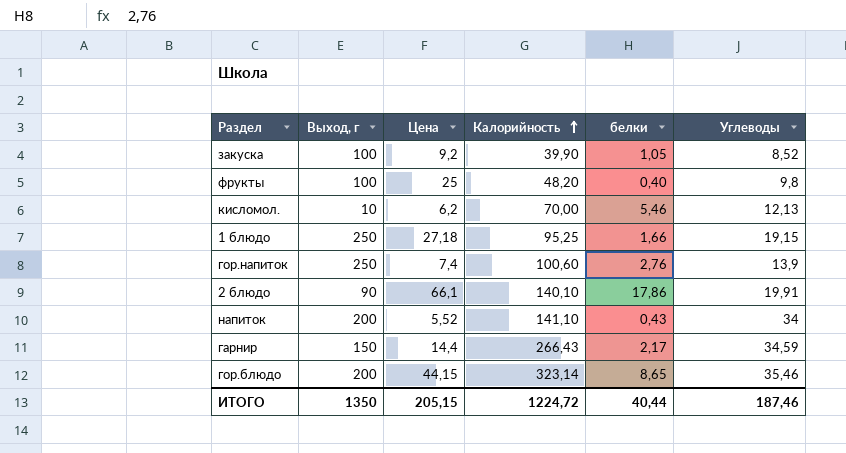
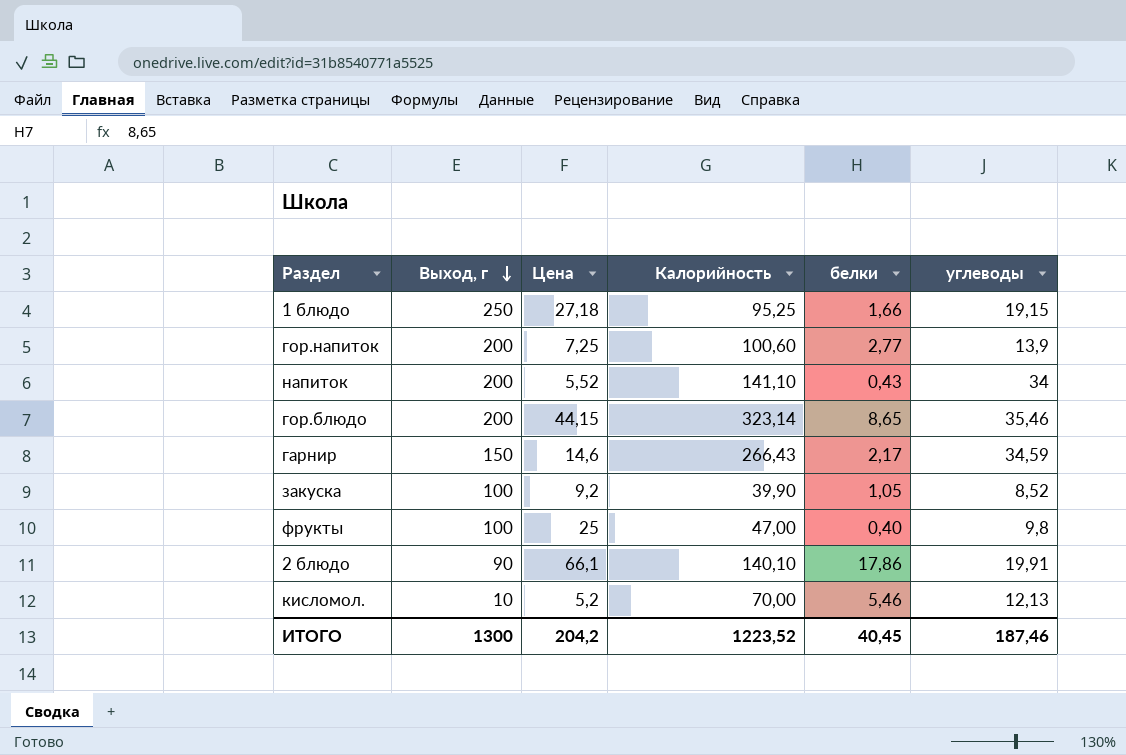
row order: Калорийность ascending -> Выход, г descending
column name: Углеводы -> углеводы
гор.напиток | Выход, г: 250 -> 200
гор.напиток | Цена: 7,4 -> 7,25
гор.напиток | белки: 2,76 -> 2,77
гарнир | Цена: 14,4 -> 14,6
фрукты | Калорийность: 48,20 -> 47,00
кисломол. | Цена: 6,2 -> 5,2
ИТОГО | Выход, г: 1350 -> 1300
ИТОГО | Цена: 205,15 -> 204,2
ИТОГО | Калорийность: 1224,72 -> 1223,52
ИТОГО | белки: 40,44 -> 40,45

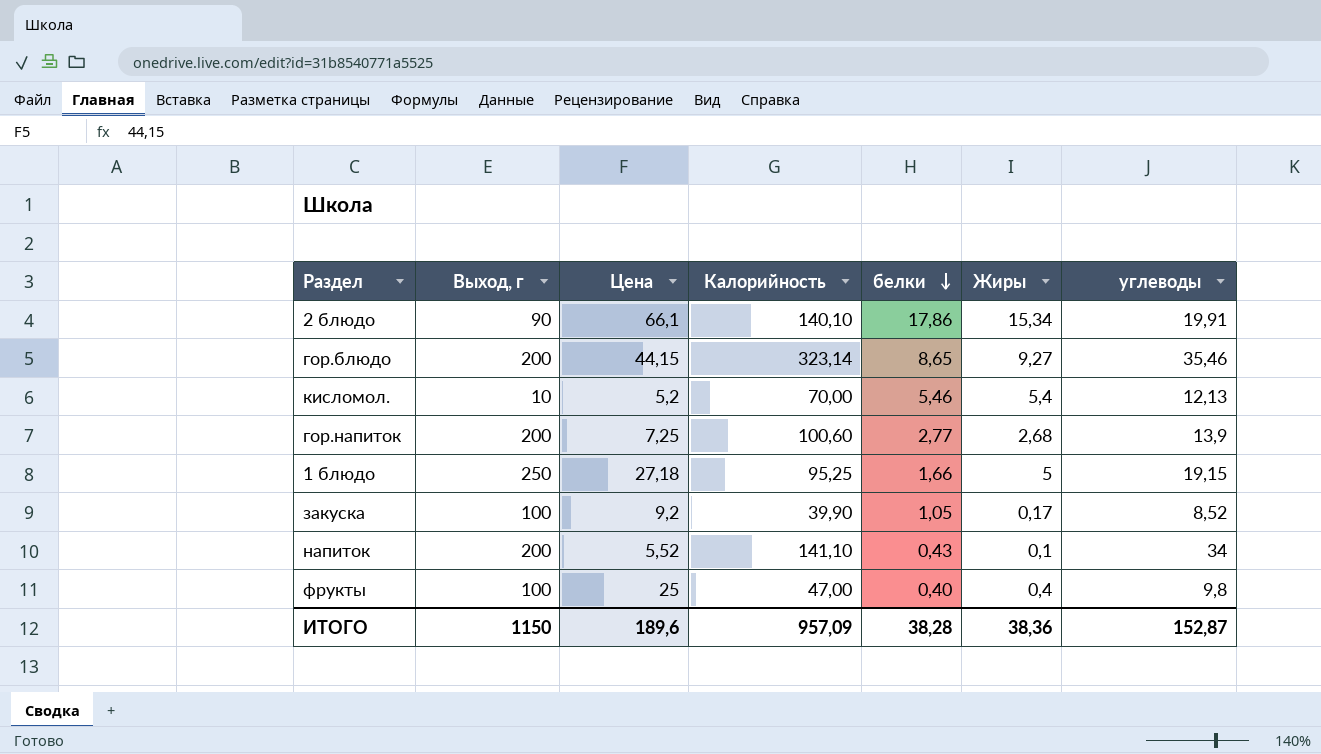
row order: Выход, г descending -> белки descending
column Жиры | position: none -> 6
row гарнир: 150 | 14,6 | 266,43 | 2,17 | 34,59 -> none
ИТОГО | Выход, г: 1300 -> 1150
ИТОГО | Цена: 204,2 -> 189,6
ИТОГО | Калорийность: 1223,52 -> 957,09
ИТОГО | белки: 40,45 -> 38,28
ИТОГО | углеводы: 187,46 -> 152,87

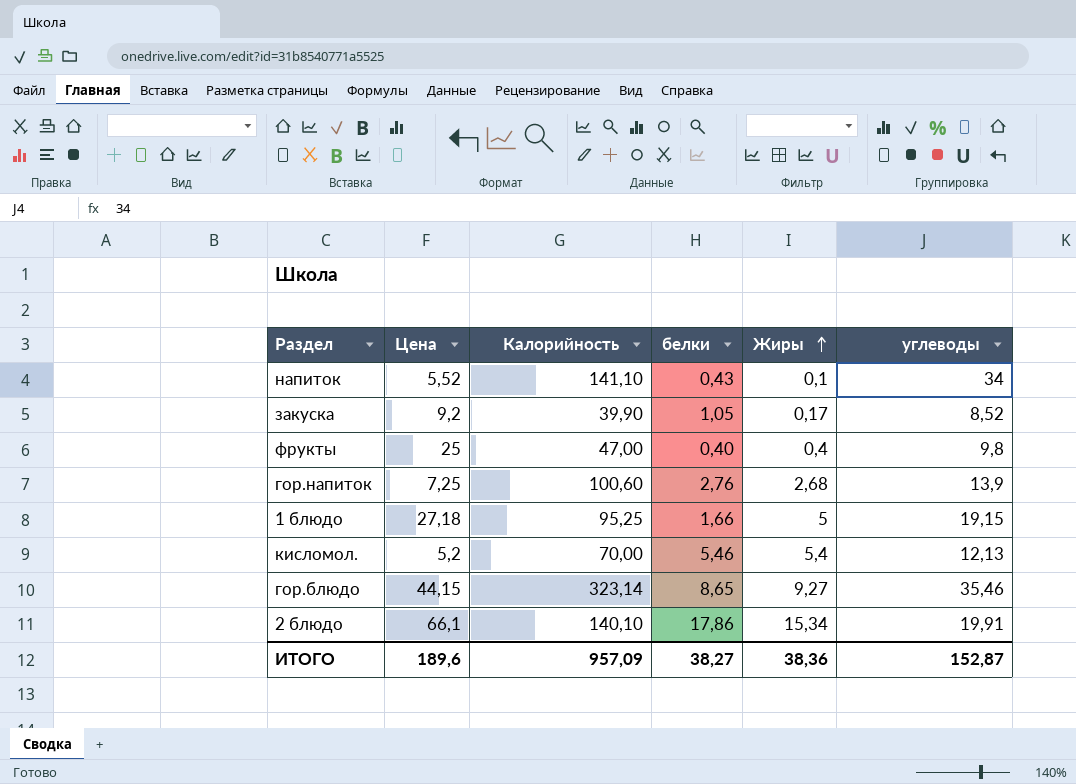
row order: белки descending -> Жиры ascending
column Выход, г | position: 2 -> none
гор.напиток | белки: 2,77 -> 2,76
ИТОГО | белки: 38,28 -> 38,27

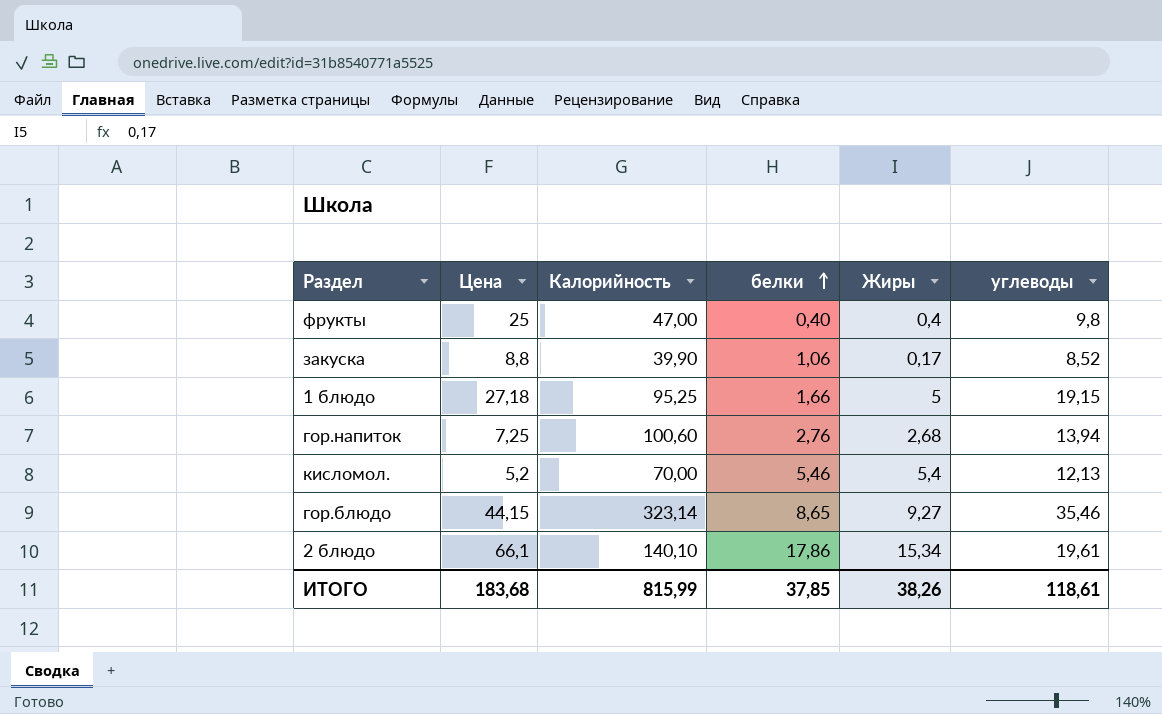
row order: Жиры ascending -> белки ascending
row напиток: 5,52 | 141,10 | 0,43 | 0,1 | 34 -> none
закуска | Цена: 9,2 -> 8,8
закуска | белки: 1,05 -> 1,06
гор.напиток | углеводы: 13,9 -> 13,94
2 блюдо | углеводы: 19,91 -> 19,61
ИТОГО | Цена: 189,6 -> 183,68
ИТОГО | Калорийность: 957,09 -> 815,99
ИТОГО | белки: 38,27 -> 37,85
ИТОГО | Жиры: 38,36 -> 38,26
ИТОГО | углеводы: 152,87 -> 118,61

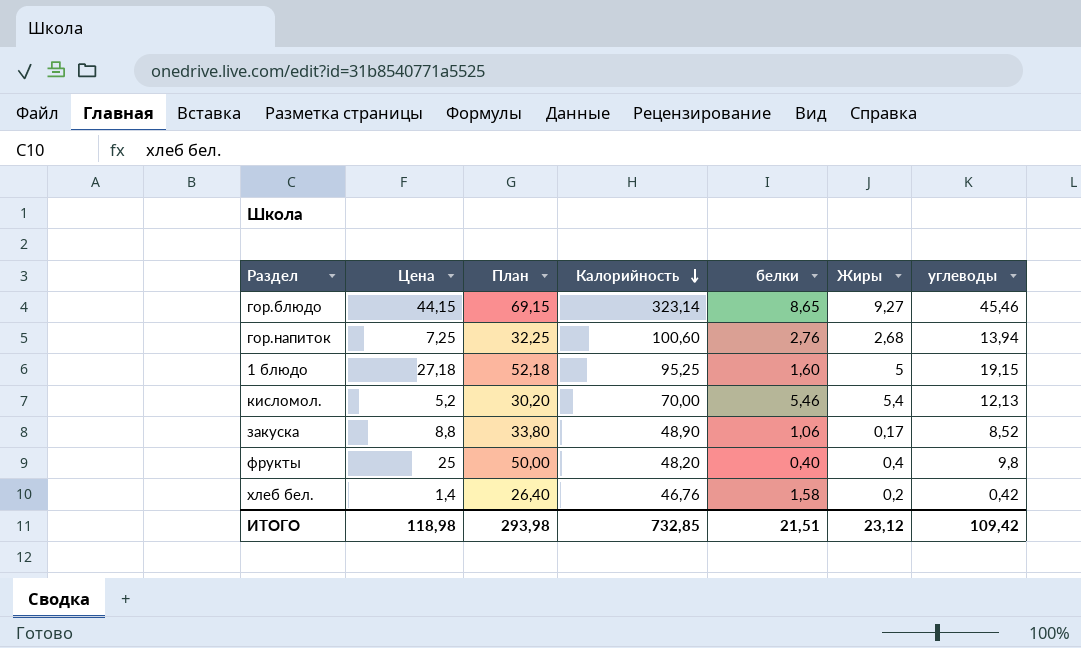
row order: белки ascending -> Калорийность descending
column План | formula: none -> [Цена] + 25
row 2 блюдо: 66,1 | 140,10 | 17,86 | 15,34 | 19,61 -> none
гор.блюдо | углеводы: 35,46 -> 45,46
1 блюдо | белки: 1,66 -> 1,60
закуска | Калорийность: 39,90 -> 48,90
фрукты | Калорийность: 47,00 -> 48,20
row хлеб бел.: none -> 1,4 | 26,40 | 46,76 | 1,58 | 0,2 | 0,42
ИТОГО | Цена: 183,68 -> 118,98
ИТОГО | Калорийность: 815,99 -> 732,85
ИТОГО | белки: 37,85 -> 21,51
ИТОГО | Жиры: 38,26 -> 23,12
ИТОГО | углеводы: 118,61 -> 109,42

